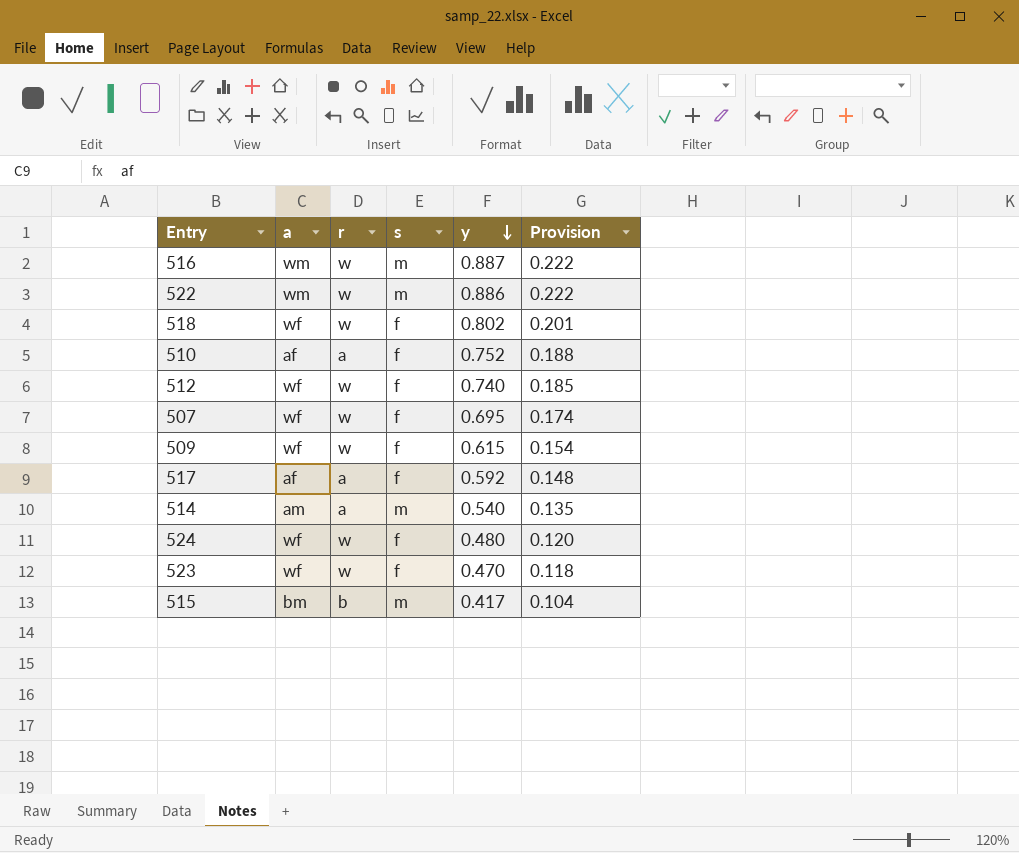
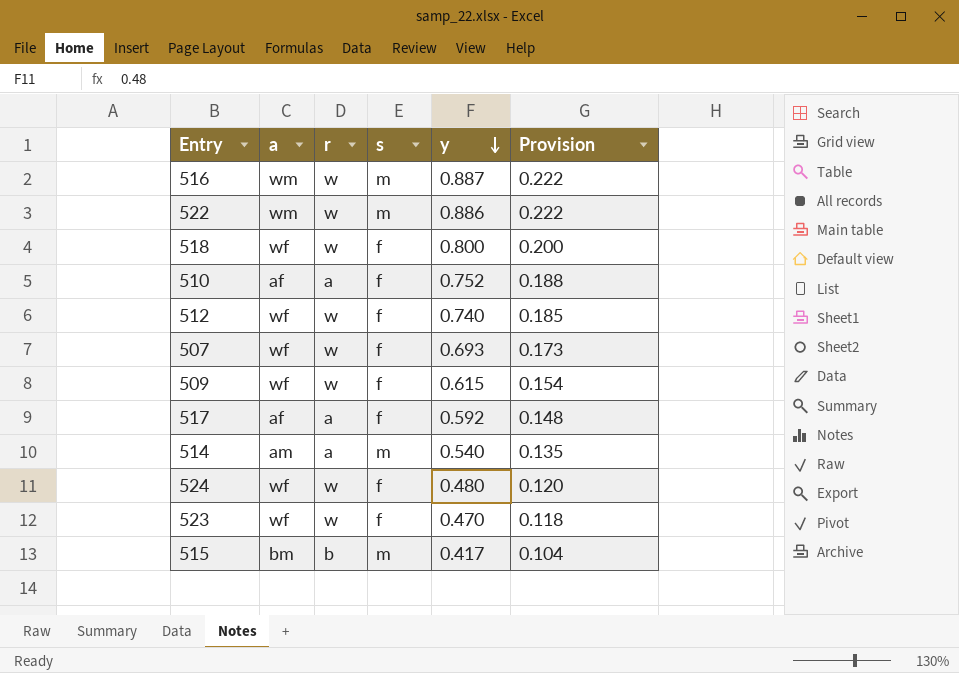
518 | y: 0.802 -> 0.800
518 | Provision: 0.201 -> 0.200
507 | y: 0.695 -> 0.693
507 | Provision: 0.174 -> 0.173

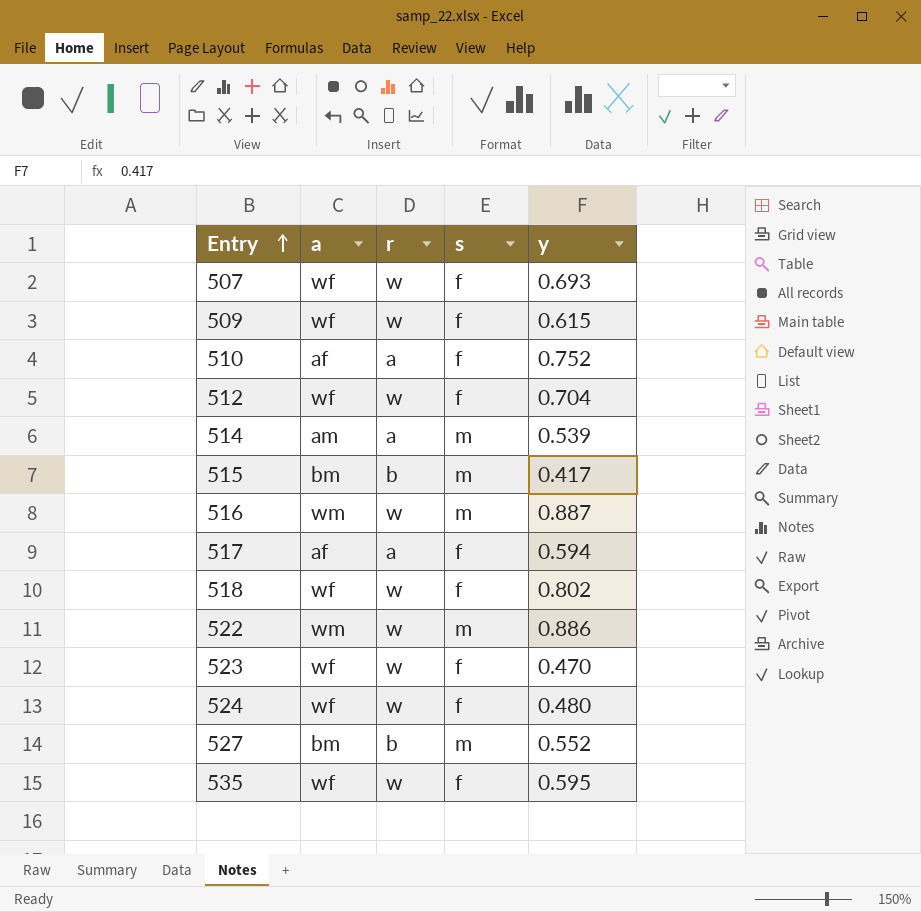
row order: y descending -> Entry ascending
column Provision | formula: [y] * 0.25 -> none
512 | y: 0.740 -> 0.704
514 | y: 0.540 -> 0.539
517 | y: 0.592 -> 0.594
518 | y: 0.800 -> 0.802
row 527: none -> bm | b | m | 0.552
row 535: none -> wf | w | f | 0.595

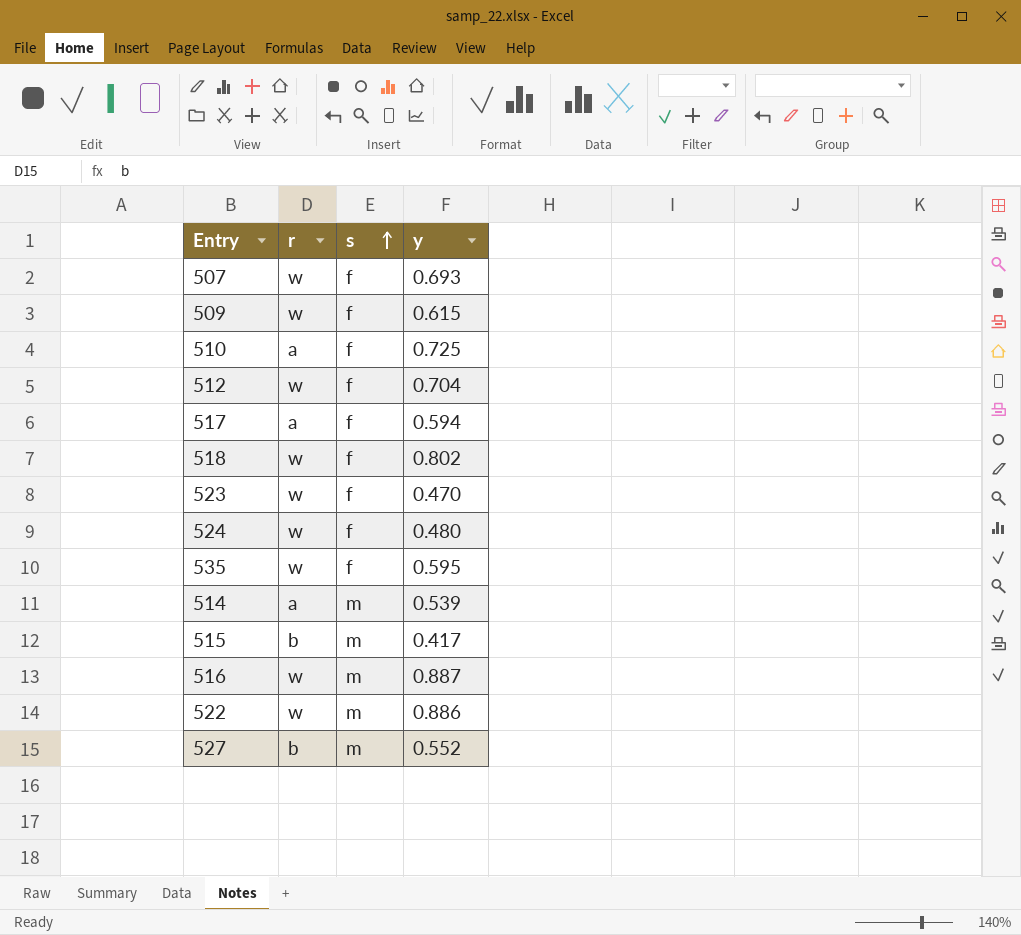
row order: Entry ascending -> s ascending
column a | position: 2 -> none
510 | y: 0.752 -> 0.725

